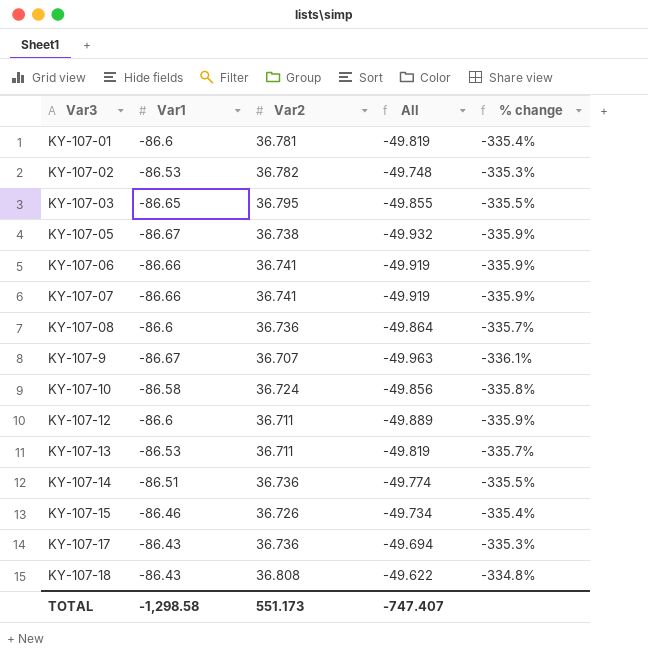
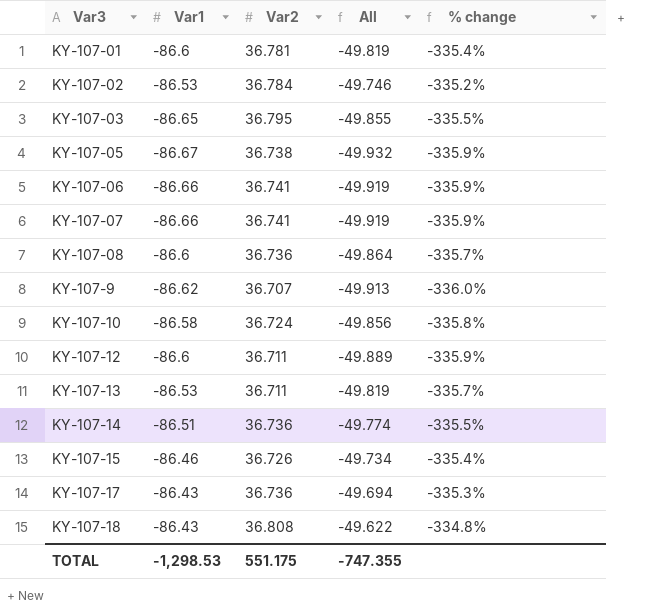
KY-107-02 | Var2: 36.782 -> 36.784
KY-107-02 | All: -49.748 -> -49.746
KY-107-02 | % change: -335.3% -> -335.2%
KY-107-9 | Var1: -86.67 -> -86.62
KY-107-9 | All: -49.963 -> -49.913
KY-107-9 | % change: -336.1% -> -336.0%
TOTAL | Var1: -1,298.58 -> -1,298.53
TOTAL | Var2: 551.173 -> 551.175
TOTAL | All: -747.407 -> -747.355

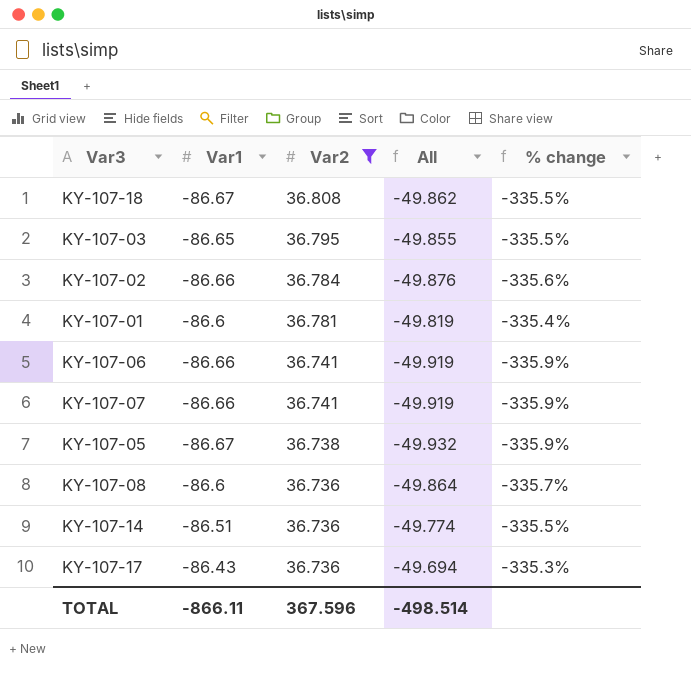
filter: none -> Var2 >= 36.736
row order: Var3 ascending -> Var2 descending
KY-107-18 | Var1: -86.43 -> -86.67
KY-107-18 | All: -49.622 -> -49.862
KY-107-18 | % change: -334.8% -> -335.5%
KY-107-02 | Var1: -86.53 -> -86.66
KY-107-02 | All: -49.746 -> -49.876
KY-107-02 | % change: -335.2% -> -335.6%
TOTAL | Var1: -1,298.53 -> -866.11
TOTAL | Var2: 551.175 -> 367.596
TOTAL | All: -747.355 -> -498.514

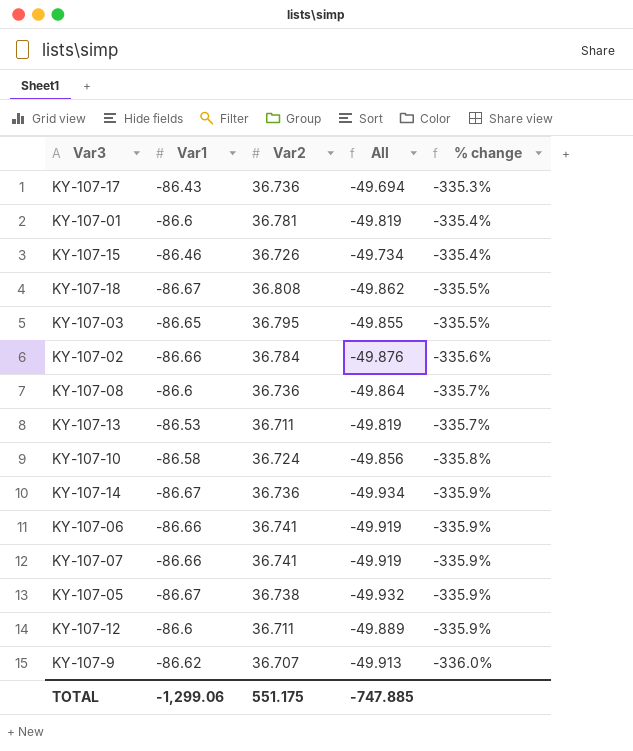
filter: Var2 >= 36.736 -> none
row order: Var2 descending -> % change descending
KY-107-14 | Var1: -86.51 -> -86.67
KY-107-14 | All: -49.774 -> -49.934
KY-107-14 | % change: -335.5% -> -335.9%
TOTAL | Var1: -866.11 -> -1,299.06
TOTAL | Var2: 367.596 -> 551.175
TOTAL | All: -498.514 -> -747.885

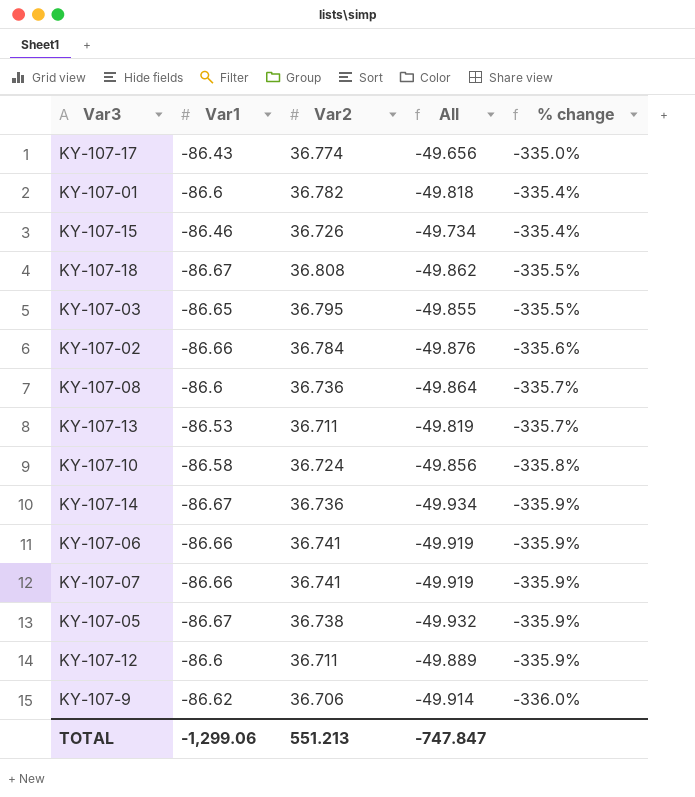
KY-107-17 | Var2: 36.736 -> 36.774
KY-107-17 | All: -49.694 -> -49.656
KY-107-17 | % change: -335.3% -> -335.0%
KY-107-01 | Var2: 36.781 -> 36.782
KY-107-01 | All: -49.819 -> -49.818
KY-107-9 | Var2: 36.707 -> 36.706
KY-107-9 | All: -49.913 -> -49.914
TOTAL | Var2: 551.175 -> 551.213
TOTAL | All: -747.885 -> -747.847

